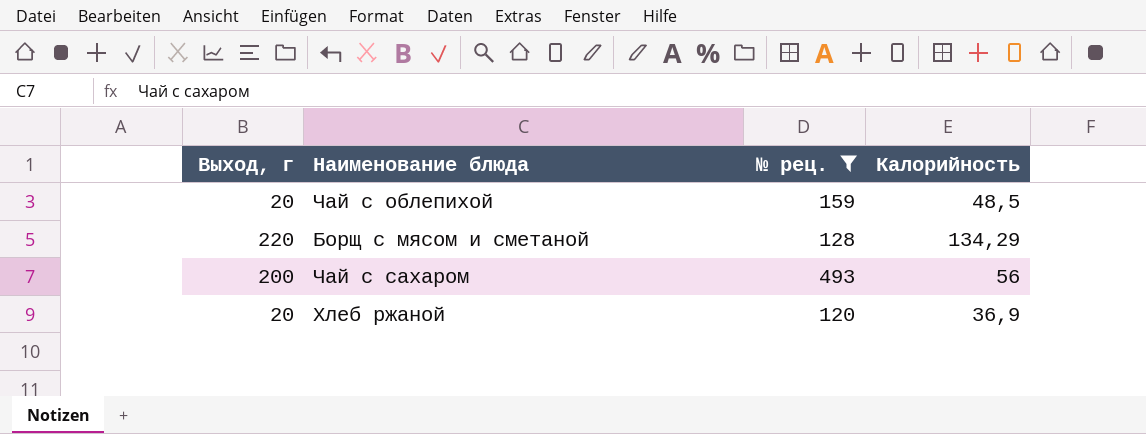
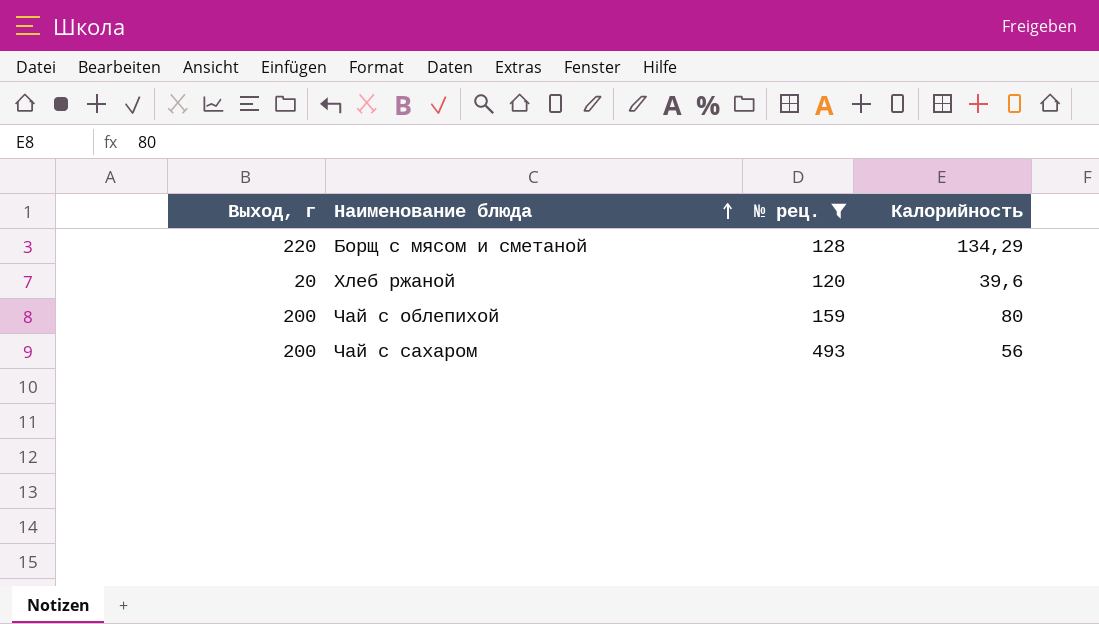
row order: none -> Наименование блюда ascending
Хлеб ржаной | Калорийность: 36,9 -> 39,6
Чай с облепихой | Выход, г: 20 -> 200
Чай с облепихой | Калорийность: 48,5 -> 80

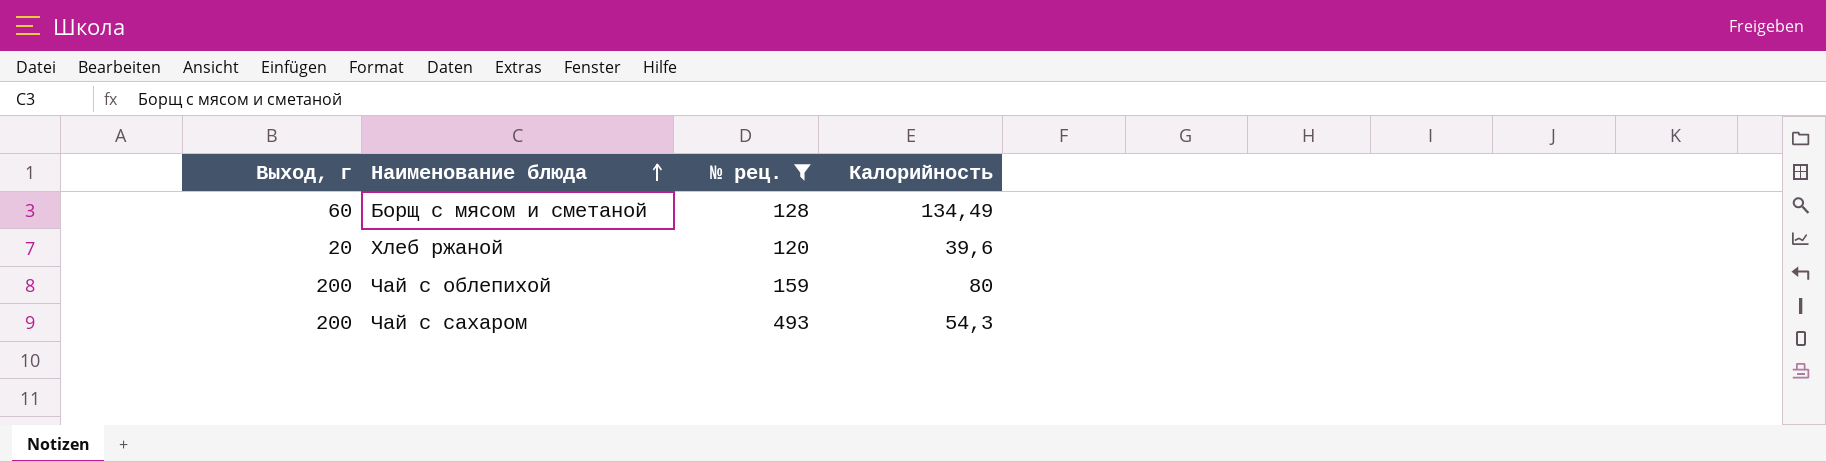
Борщ с мясом и сметаной | Выход, г: 220 -> 60
Борщ с мясом и сметаной | Калорийность: 134,29 -> 134,49
Чай с сахаром | Калорийность: 56 -> 54,3

